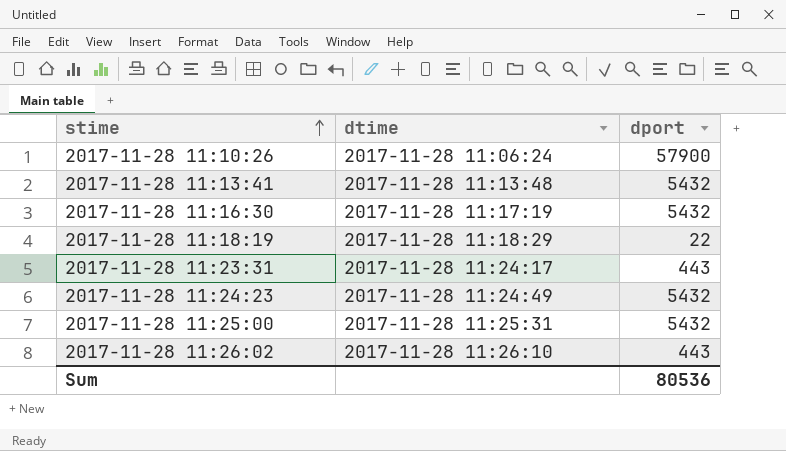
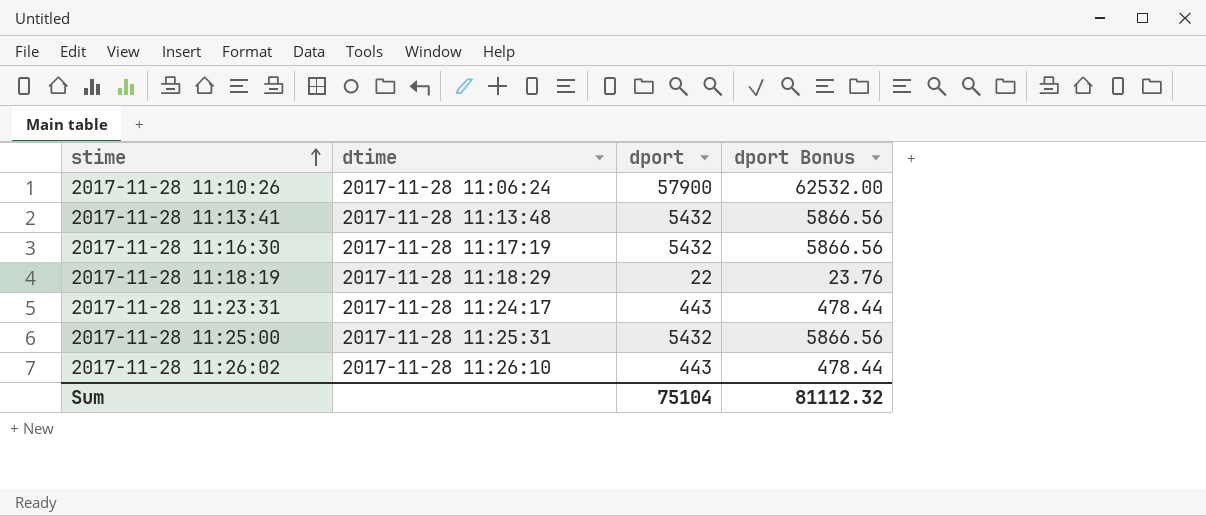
column dport Bonus | formula: none -> [dport] * 1.08
row 2017-11-28 11:24:23: 2017-11-28 11:24:49 | 5432 -> none
Sum | dport: 80536 -> 75104

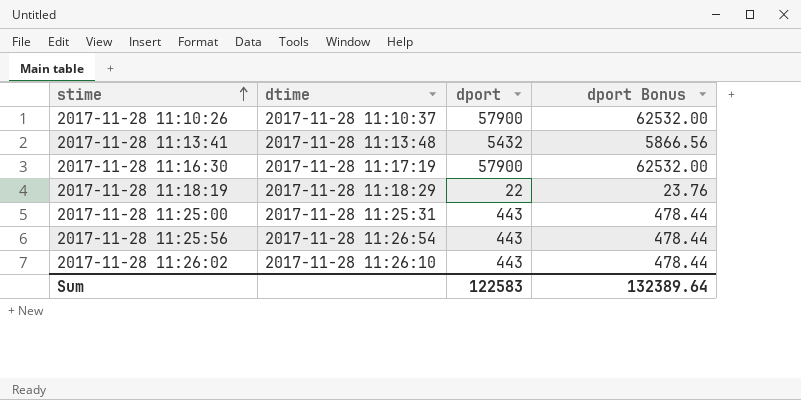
row 2017-11-28 11:23:31: 2017-11-28 11:24:17 | 443 | 478.44 -> none
2017-11-28 11:10:26 | dtime: 2017-11-28 11:06:24 -> 2017-11-28 11:10:37
2017-11-28 11:16:30 | dport: 5432 -> 57900
2017-11-28 11:16:30 | dport Bonus: 5866.56 -> 62532.00
2017-11-28 11:25:00 | dport: 5432 -> 443
2017-11-28 11:25:00 | dport Bonus: 5866.56 -> 478.44
row 2017-11-28 11:25:56: none -> 2017-11-28 11:26:54 | 443 | 478.44
Sum | dport: 75104 -> 122583
Sum | dport Bonus: 81112.32 -> 132389.64

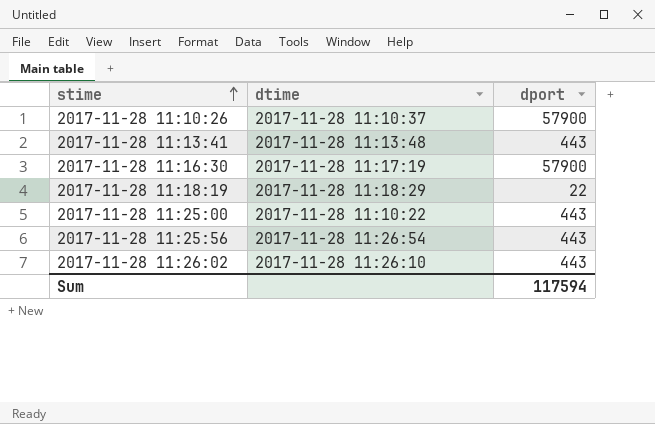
column dport Bonus | formula: [dport] * 1.08 -> none
2017-11-28 11:13:41 | dport: 5432 -> 443
2017-11-28 11:25:00 | dtime: 2017-11-28 11:25:31 -> 2017-11-28 11:10:22
Sum | dport: 122583 -> 117594

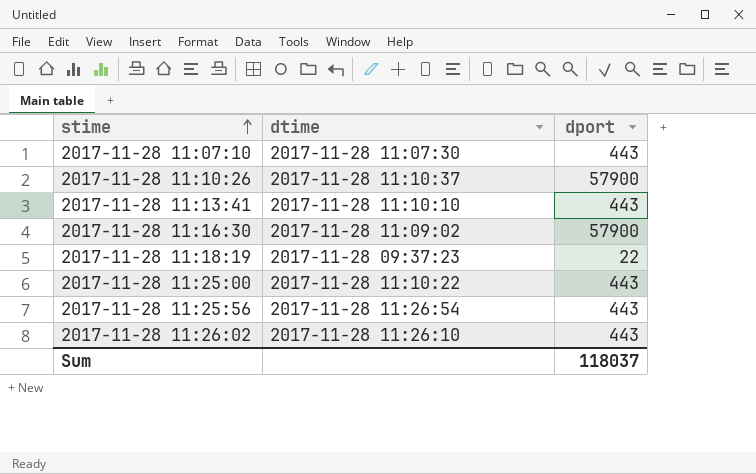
row 2017-11-28 11:07:10: none -> 2017-11-28 11:07:30 | 443
2017-11-28 11:13:41 | dtime: 2017-11-28 11:13:48 -> 2017-11-28 11:10:10
2017-11-28 11:16:30 | dtime: 2017-11-28 11:17:19 -> 2017-11-28 11:09:02
2017-11-28 11:18:19 | dtime: 2017-11-28 11:18:29 -> 2017-11-28 09:37:23
Sum | dport: 117594 -> 118037

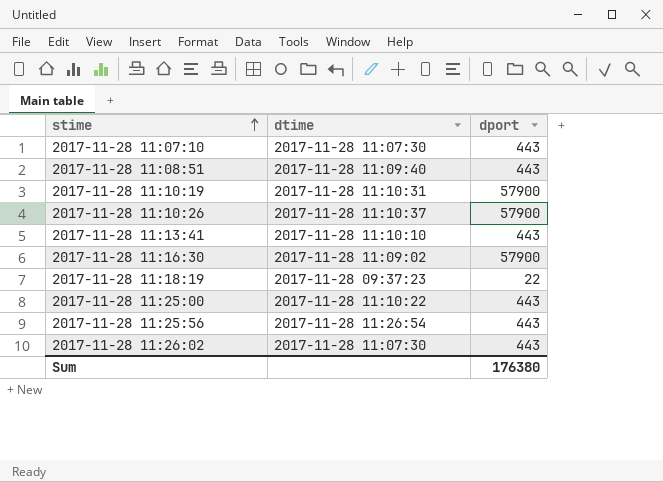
row 2017-11-28 11:08:51: none -> 2017-11-28 11:09:40 | 443
row 2017-11-28 11:10:19: none -> 2017-11-28 11:10:31 | 57900
2017-11-28 11:26:02 | dtime: 2017-11-28 11:26:10 -> 2017-11-28 11:07:30
Sum | dport: 118037 -> 176380

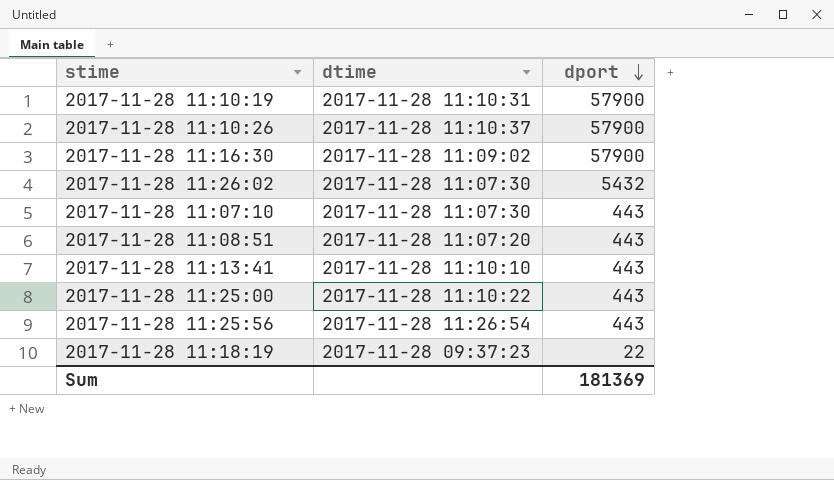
row order: stime ascending -> dport descending
2017-11-28 11:26:02 | dport: 443 -> 5432
2017-11-28 11:08:51 | dtime: 2017-11-28 11:09:40 -> 2017-11-28 11:07:20
Sum | dport: 176380 -> 181369

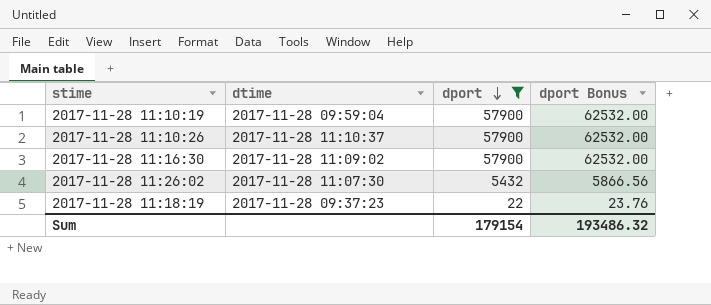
filter: none -> dport != 443
column dport Bonus | formula: none -> [dport] * 1.08
2017-11-28 11:10:19 | dtime: 2017-11-28 11:10:31 -> 2017-11-28 09:59:04
Sum | dport: 181369 -> 179154

